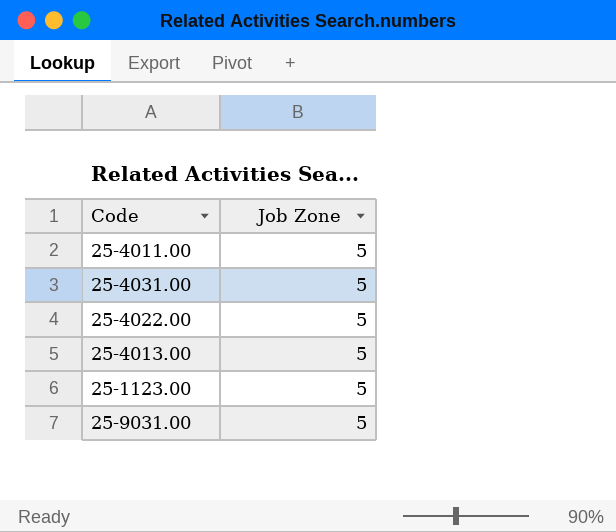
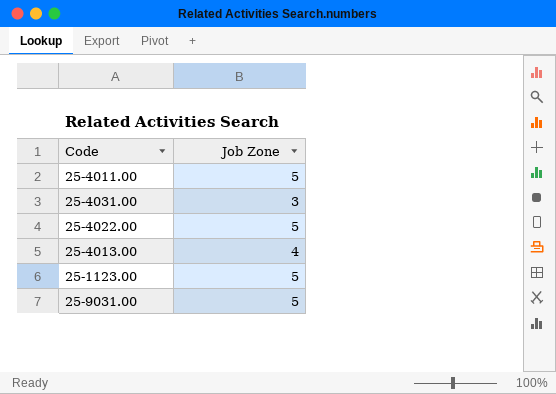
25-4031.00 | Job Zone: 5 -> 3
25-4013.00 | Job Zone: 5 -> 4

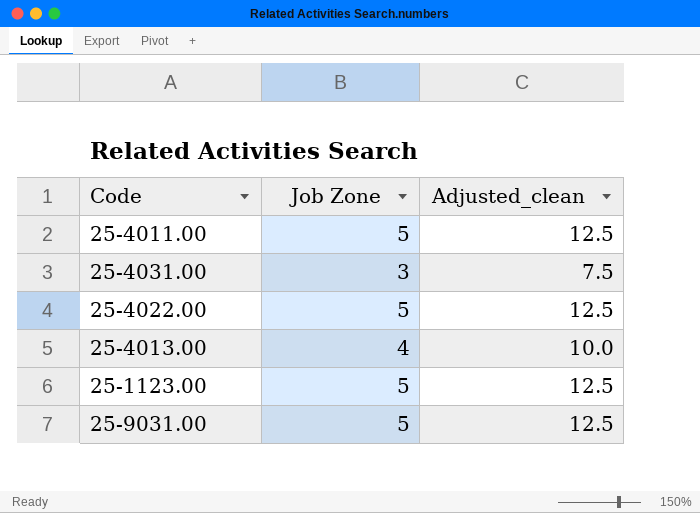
column Adjusted_clean | formula: none -> [Job Zone] * 2.5

